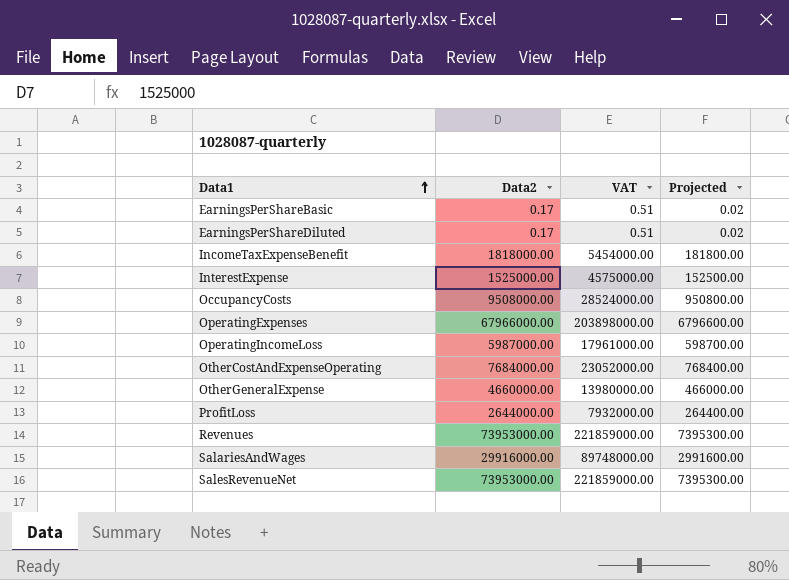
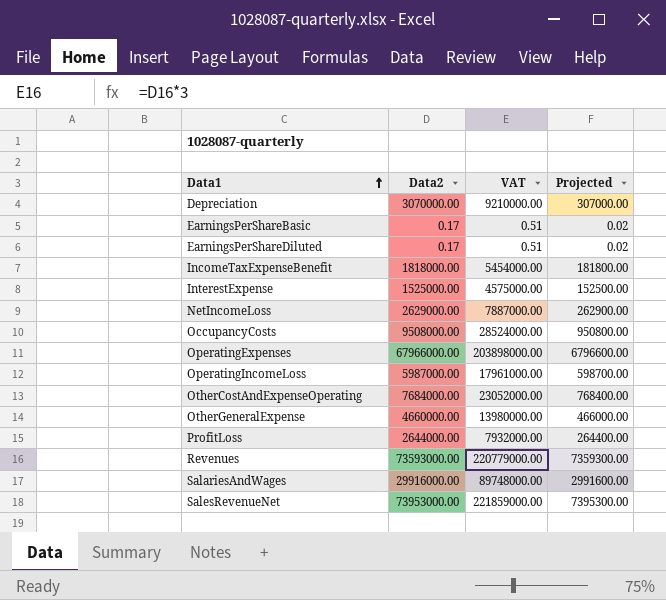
row Depreciation: none -> 3070000.00 | 9210000.00 | 307000.00
row NetIncomeLoss: none -> 2629000.00 | 7887000.00 | 262900.00
Revenues | Data2: 73953000.00 -> 73593000.00
Revenues | VAT: 221859000.00 -> 220779000.00
Revenues | Projected: 7395300.00 -> 7359300.00

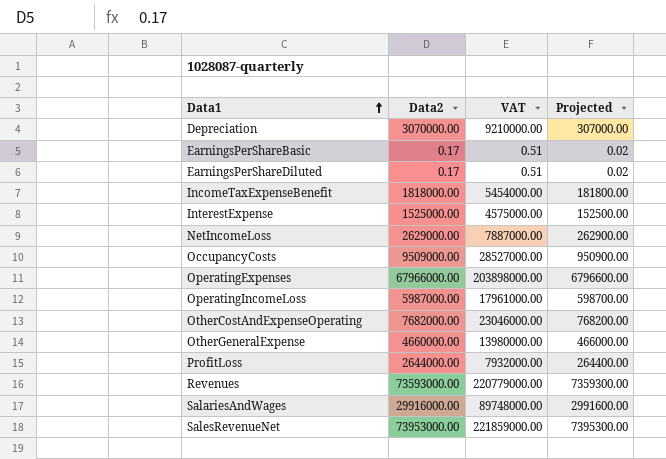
OccupancyCosts | Data2: 9508000.00 -> 9509000.00
OccupancyCosts | VAT: 28524000.00 -> 28527000.00
OccupancyCosts | Projected: 950800.00 -> 950900.00
OtherCostAndExpenseOperating | Data2: 7684000.00 -> 7682000.00
OtherCostAndExpenseOperating | VAT: 23052000.00 -> 23046000.00
OtherCostAndExpenseOperating | Projected: 768400.00 -> 768200.00

